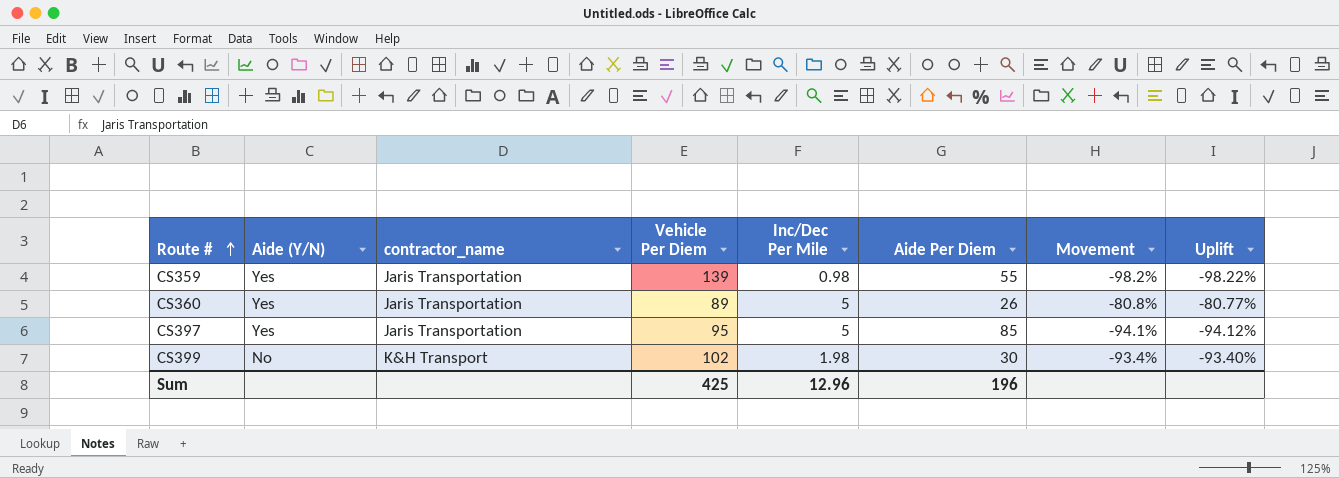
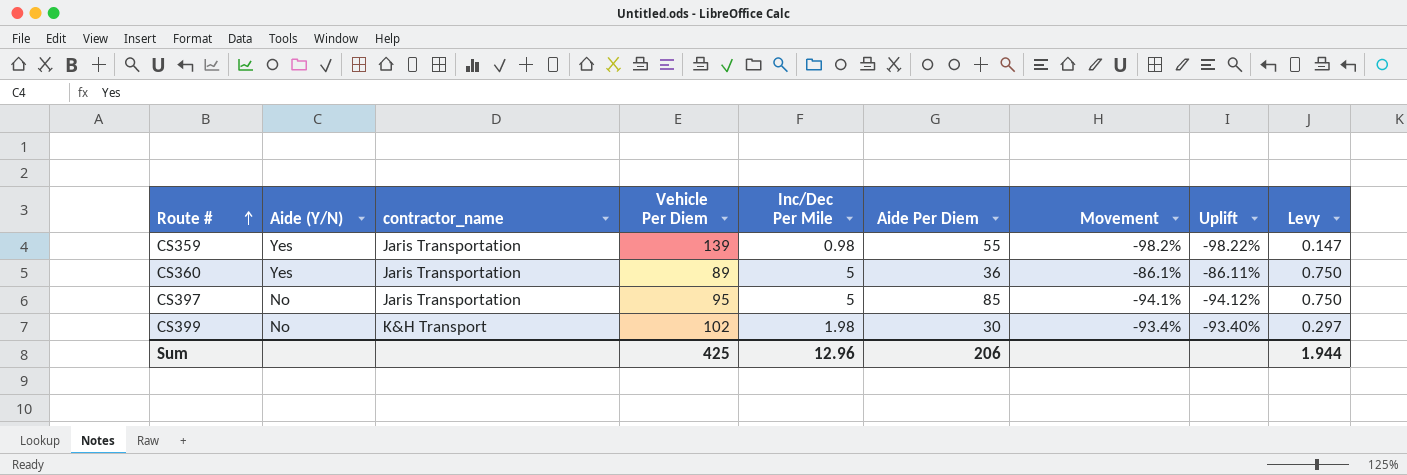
column Levy | formula: none -> [Inc/Dec Per Mile] * 0.15
CS360 | Aide Per Diem: 26 -> 36
CS360 | Movement: -80.8% -> -86.1%
CS360 | Uplift: -80.77% -> -86.11%
CS397 | Aide (Y/N): Yes -> No
Sum | Aide Per Diem: 196 -> 206

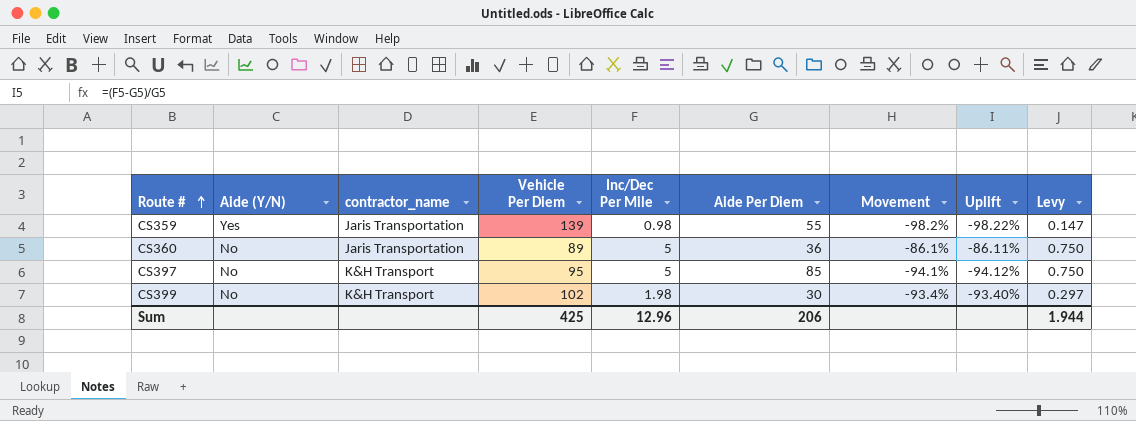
CS360 | Aide (Y/N): Yes -> No
CS397 | contractor_name: Jaris Transportation -> K&H Transport

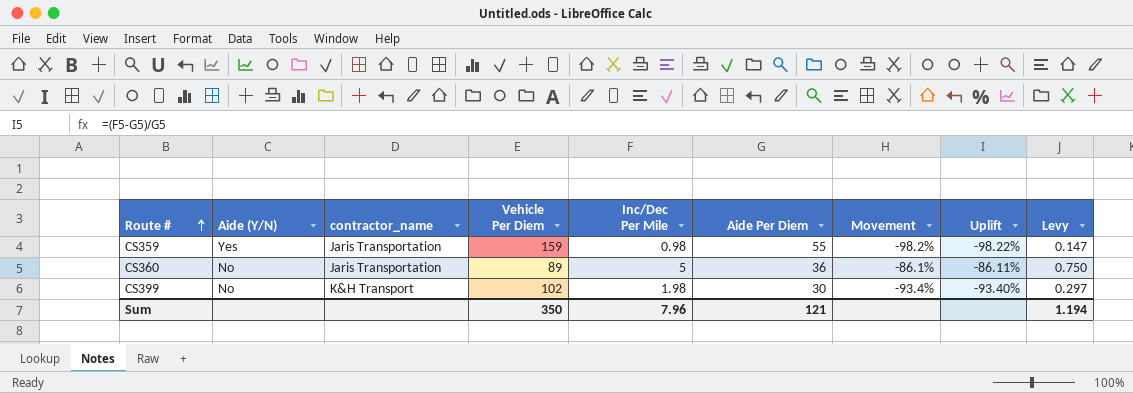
row CS397: No | K&H Transport | 95 | 5 | 85 | -94.1% | -94.12% | 0.750 -> none
CS359 | Vehicle Per Diem: 139 -> 159
Sum | Vehicle Per Diem: 425 -> 350
Sum | Inc/Dec Per Mile: 12.96 -> 7.96
Sum | Aide Per Diem: 206 -> 121
Sum | Levy: 1.944 -> 1.194

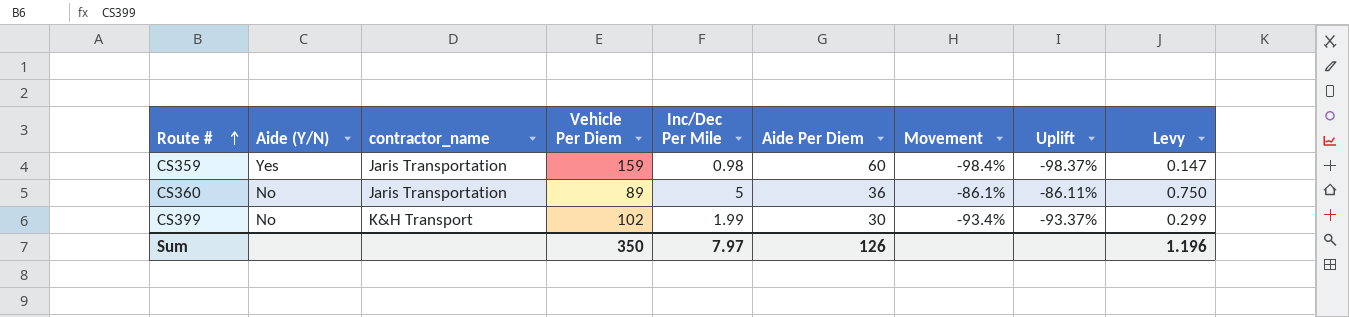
CS359 | Aide Per Diem: 55 -> 60
CS359 | Movement: -98.2% -> -98.4%
CS359 | Uplift: -98.22% -> -98.37%
CS399 | Inc/Dec Per Mile: 1.98 -> 1.99
CS399 | Uplift: -93.40% -> -93.37%
CS399 | Levy: 0.297 -> 0.299
Sum | Inc/Dec Per Mile: 7.96 -> 7.97
Sum | Aide Per Diem: 121 -> 126
Sum | Levy: 1.194 -> 1.196

